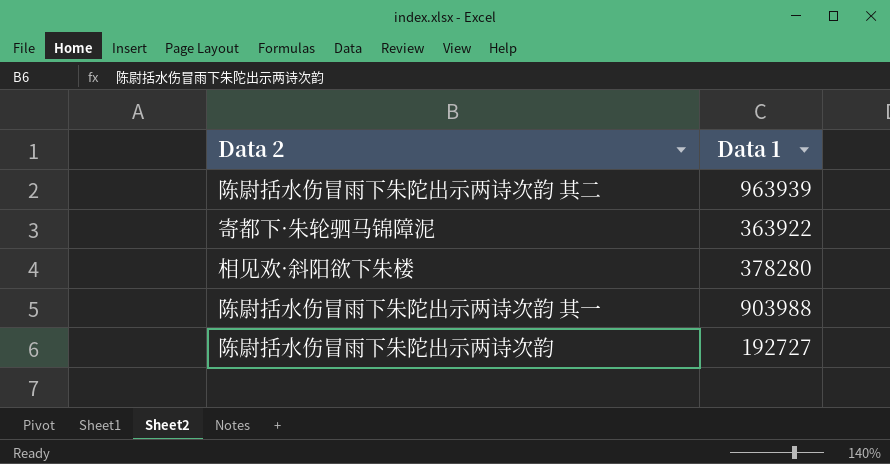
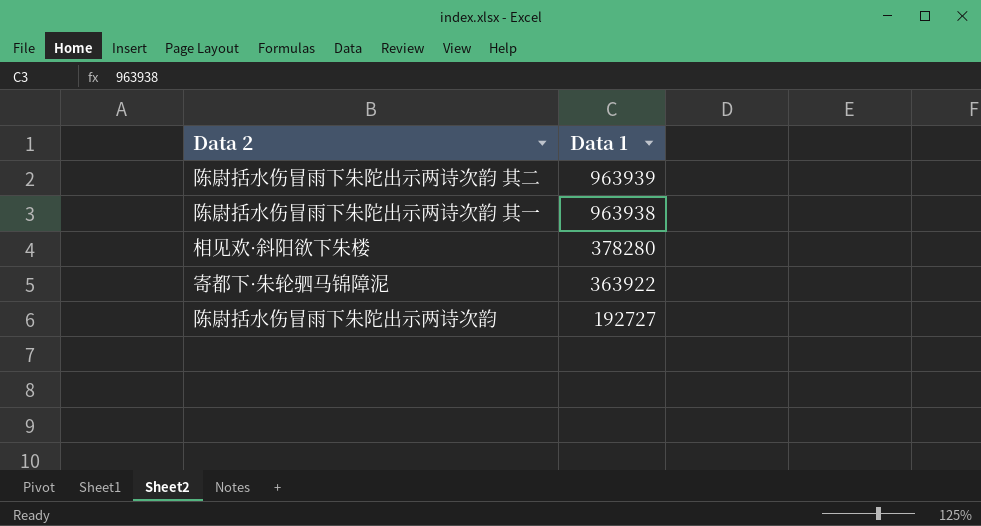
row order: none -> Data 1 descending
陈尉括水伤冒雨下朱陀出示两诗次韵 其一 | Data 1: 903988 -> 963938

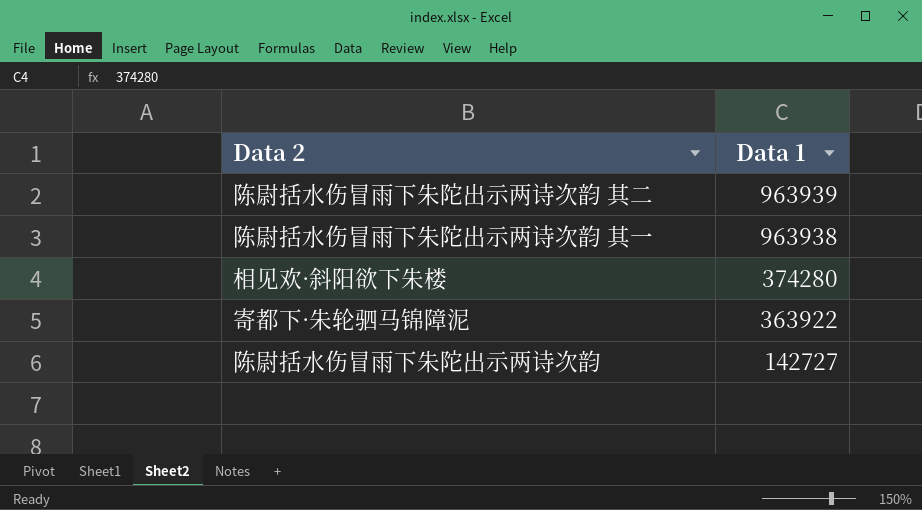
相见欢·斜阳欲下朱楼 | Data 1: 378280 -> 374280
陈尉括水伤冒雨下朱陀出示两诗次韵 | Data 1: 192727 -> 142727

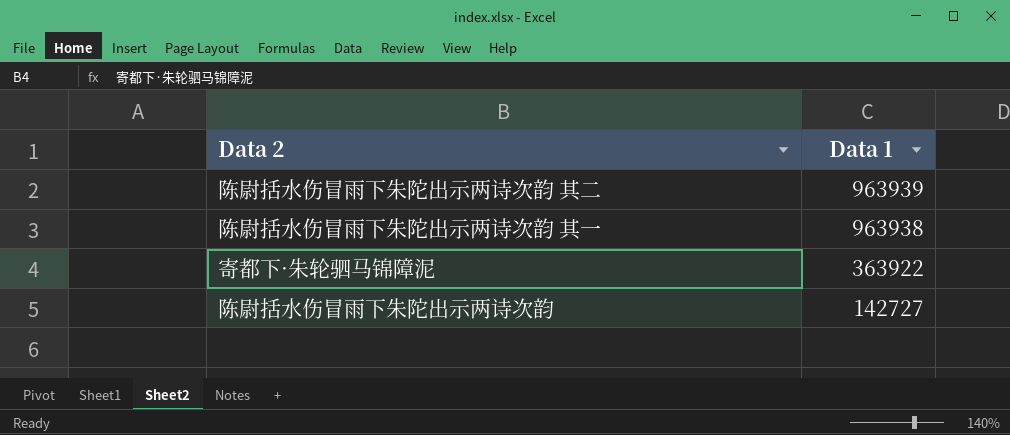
row 相见欢·斜阳欲下朱楼: 374280 -> none

